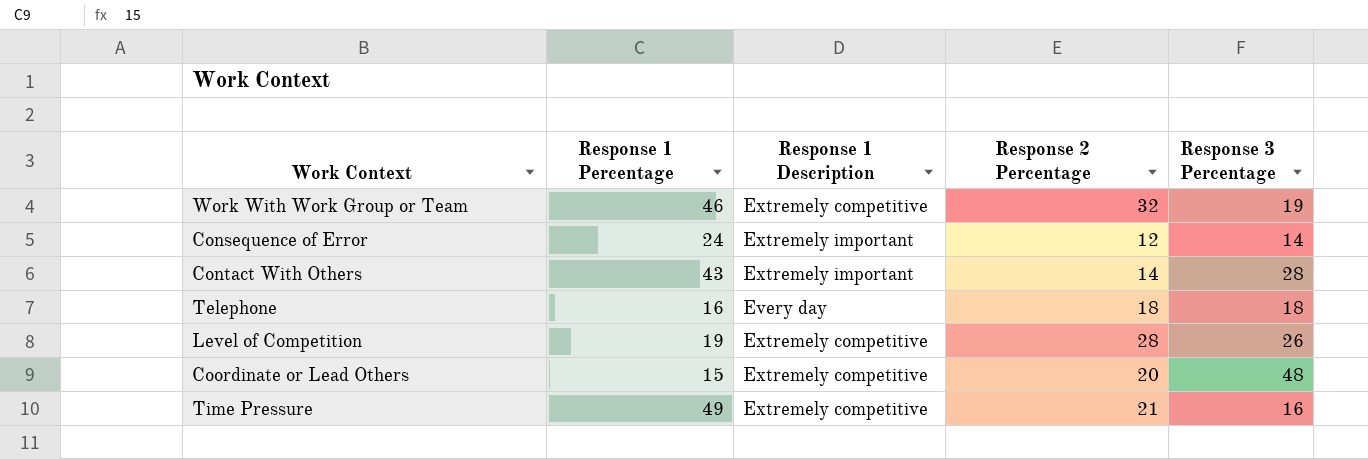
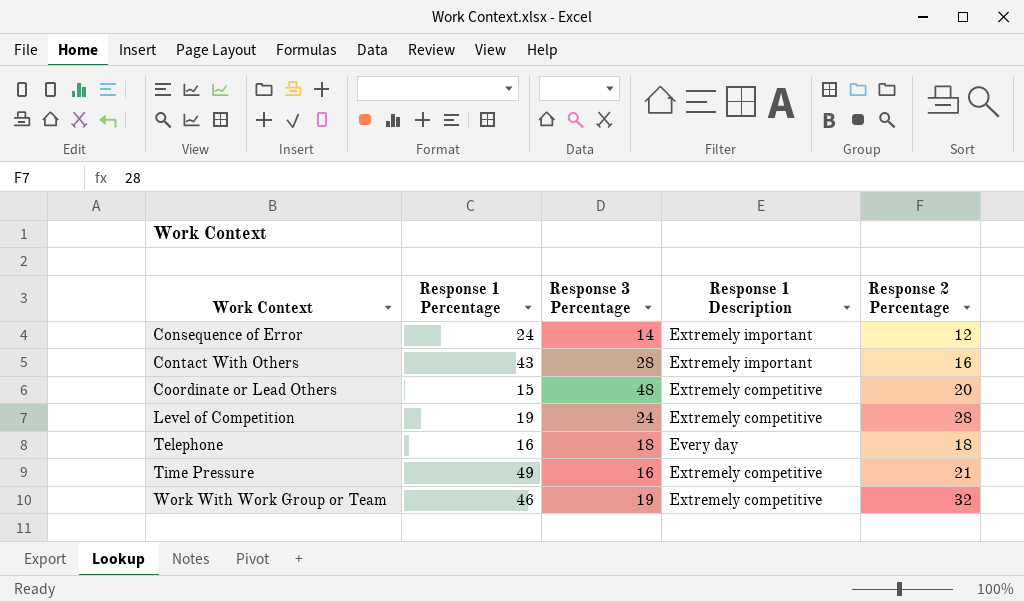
row order: none -> Work Context ascending
column Response 3 Percentage | position: 5 -> 3
Contact With Others | Response 2 Percentage: 14 -> 16
Level of Competition | Response 3 Percentage: 26 -> 24

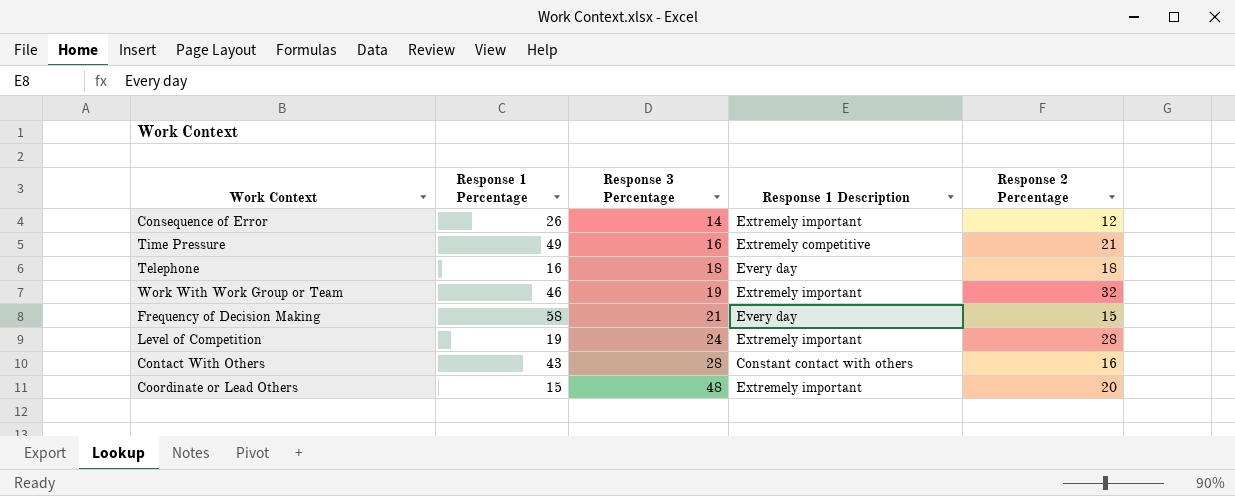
row order: Work Context ascending -> Response 3 Percentage ascending
Consequence of Error | Response 1 Percentage: 24 -> 26
Work With Work Group or Team | Response 1 Description: Extremely competitive -> Extremely important
row Frequency of Decision Making: none -> 58 | 21 | Every day | 15
Level of Competition | Response 1 Description: Extremely competitive -> Extremely important
Contact With Others | Response 1 Description: Extremely important -> Constant contact with others
Coordinate or Lead Others | Response 1 Description: Extremely competitive -> Extremely important

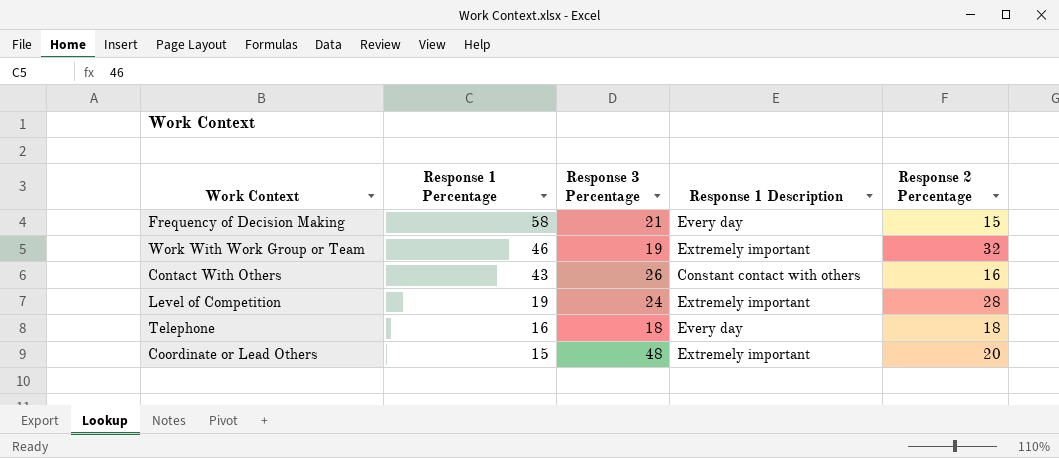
row order: Response 3 Percentage ascending -> Response 1 Percentage descending
row Consequence of Error: 26 | 14 | Extremely important | 12 -> none
row Time Pressure: 49 | 16 | Extremely competitive | 21 -> none
Contact With Others | Response 3 Percentage: 28 -> 26

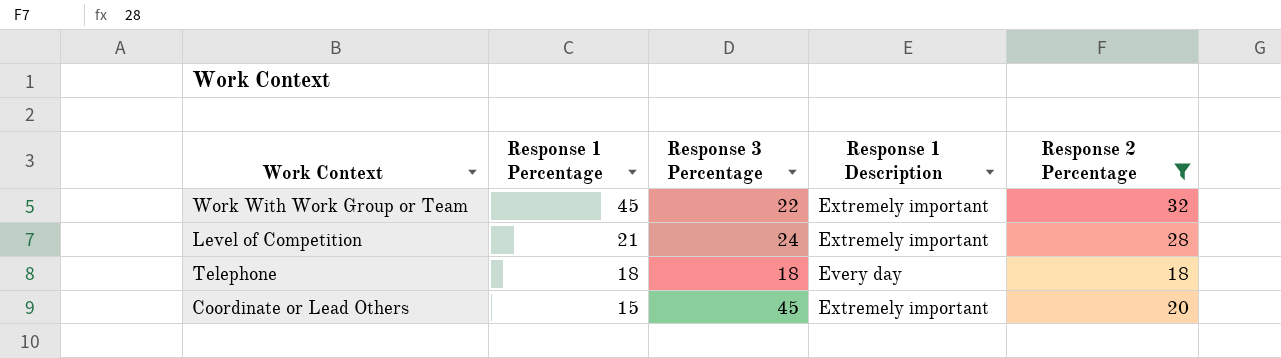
filter: none -> Response 2 Percentage >= 18
Work With Work Group or Team | Response 1 Percentage: 46 -> 45
Work With Work Group or Team | Response 3 Percentage: 19 -> 22
Level of Competition | Response 1 Percentage: 19 -> 21
Telephone | Response 1 Percentage: 16 -> 18
Coordinate or Lead Others | Response 3 Percentage: 48 -> 45

